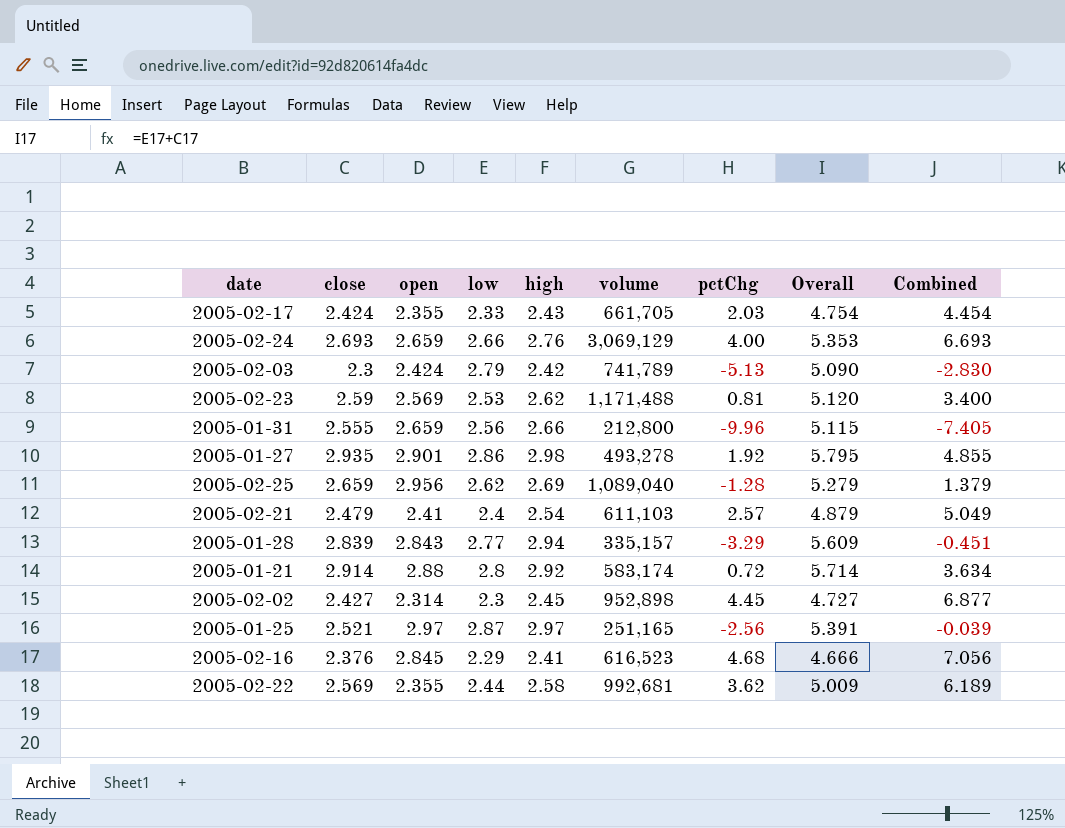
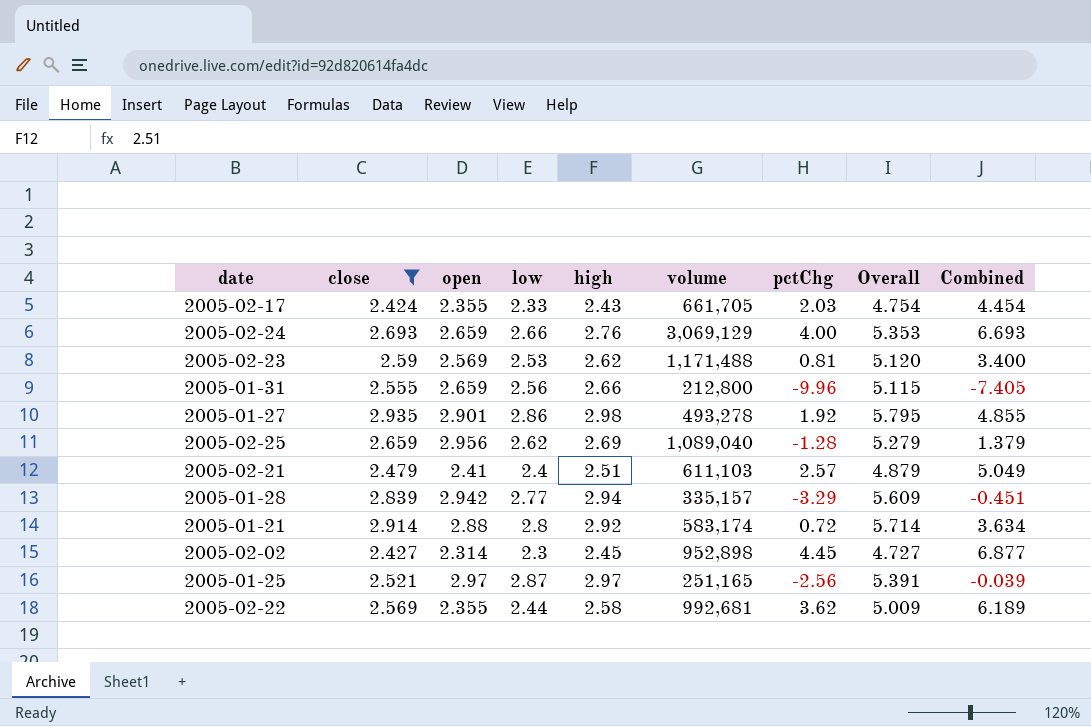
filter: none -> close >= 2.424
2005-02-21 | high: 2.54 -> 2.51
2005-01-28 | open: 2.843 -> 2.942

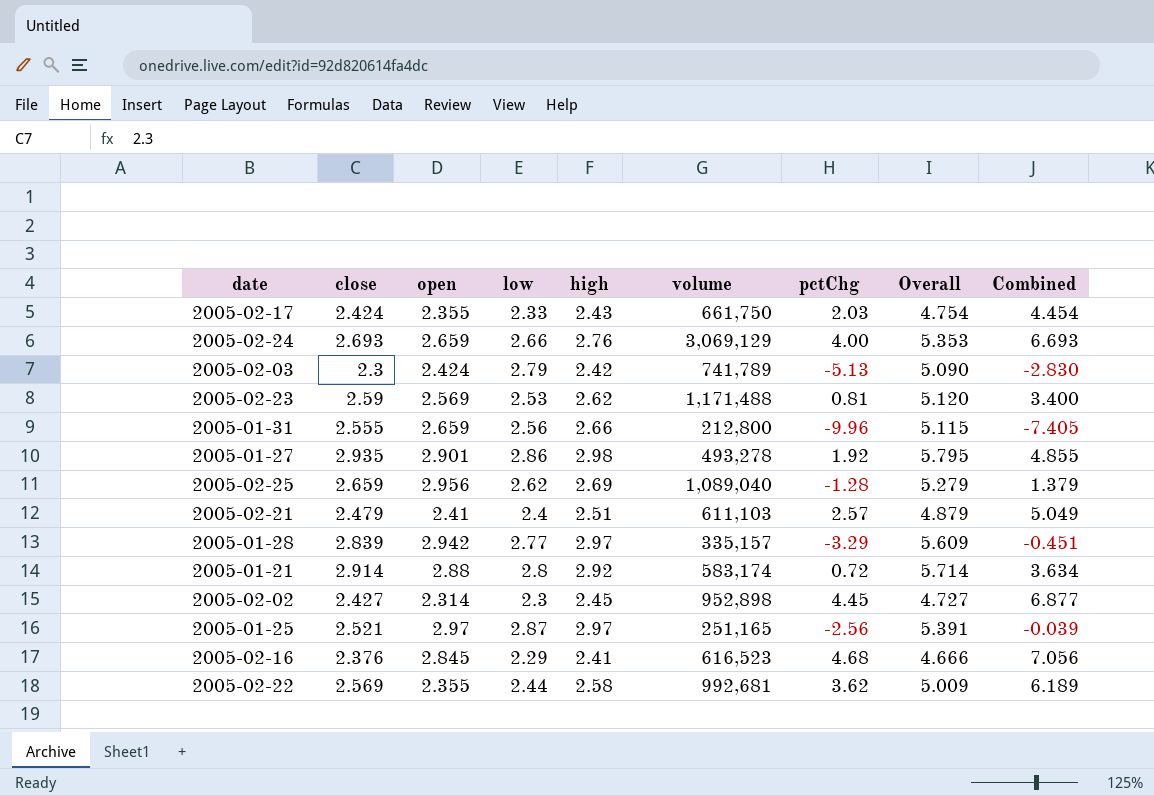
filter: close >= 2.424 -> none
2005-02-17 | volume: 661,705 -> 661,750
2005-01-28 | high: 2.94 -> 2.97

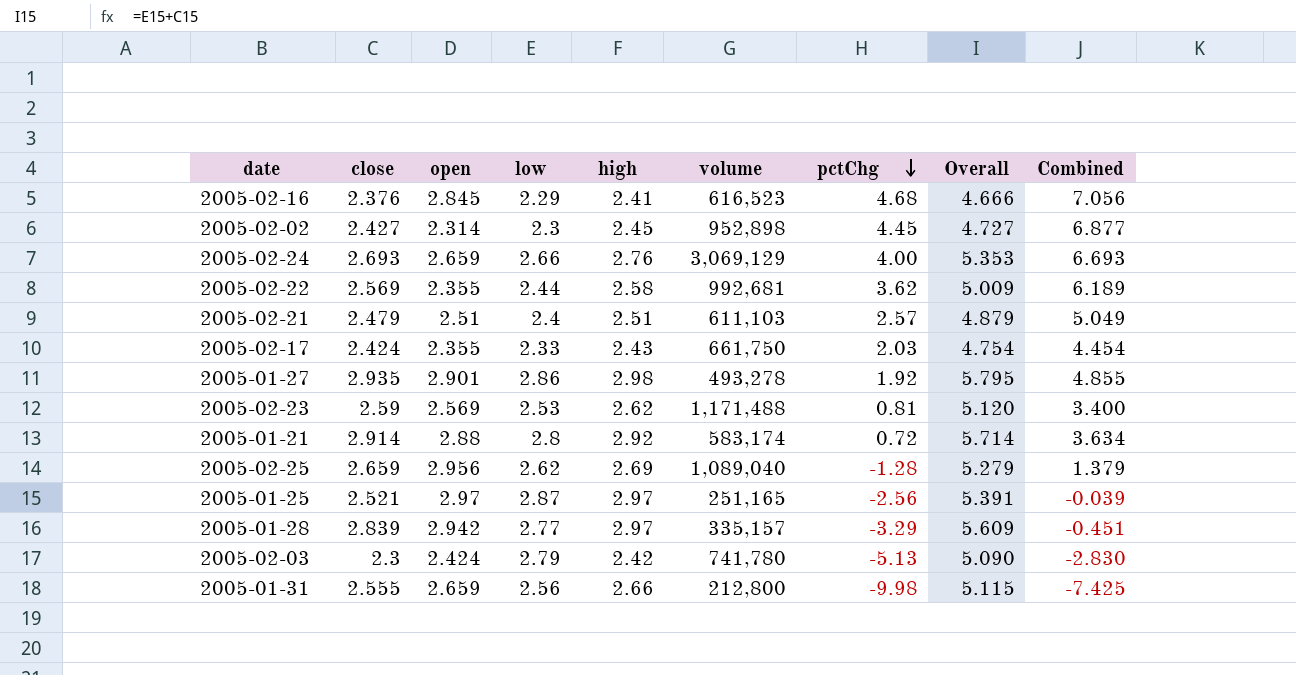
row order: none -> pctChg descending
2005-02-21 | open: 2.41 -> 2.51
2005-02-03 | volume: 741,789 -> 741,780
2005-01-31 | pctChg: -9.96 -> -9.98
2005-01-31 | Combined: -7.405 -> -7.425

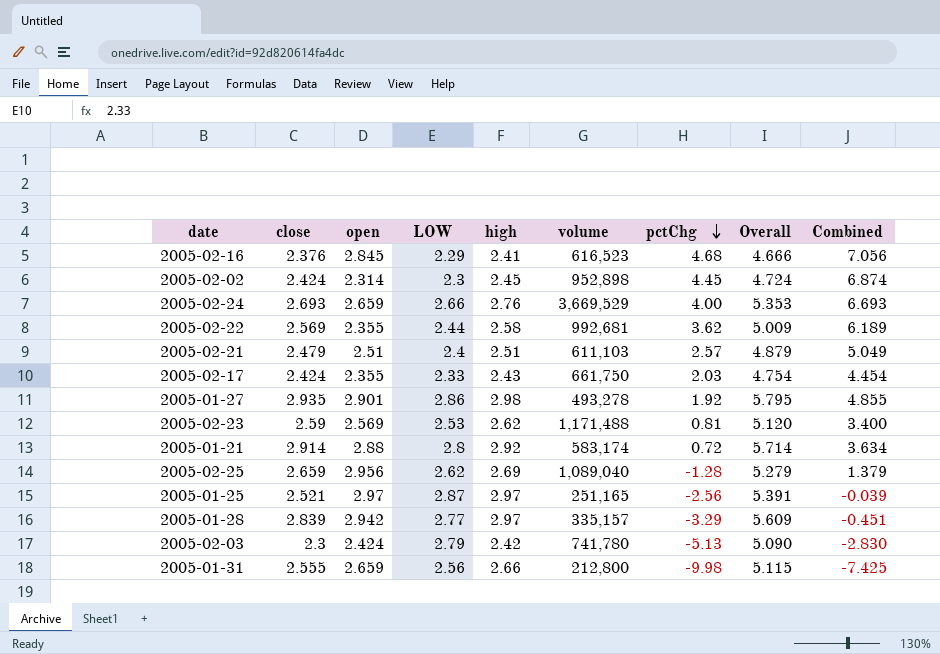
column name: low -> LOW
2005-02-02 | close: 2.427 -> 2.424
2005-02-02 | Overall: 4.727 -> 4.724
2005-02-02 | Combined: 6.877 -> 6.874
2005-02-24 | volume: 3,069,129 -> 3,669,529

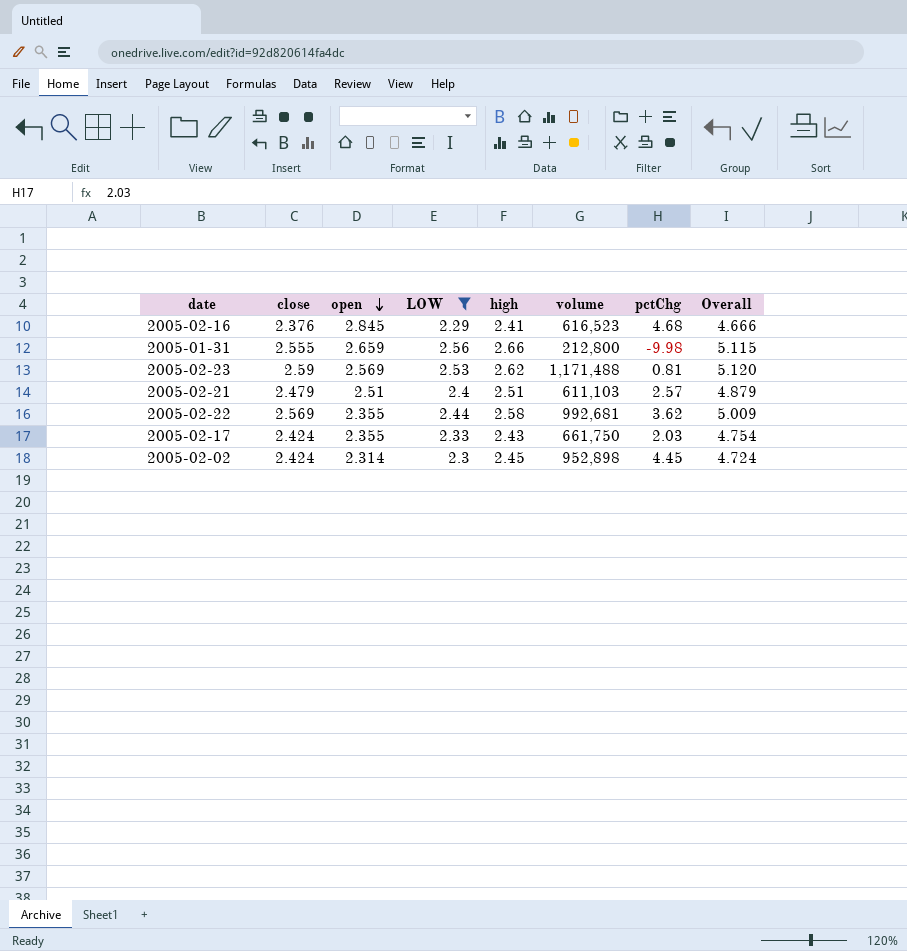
filter: none -> LOW <= 2.56
row order: pctChg descending -> open descending
column Combined | formula: [close] + [pctChg] -> none

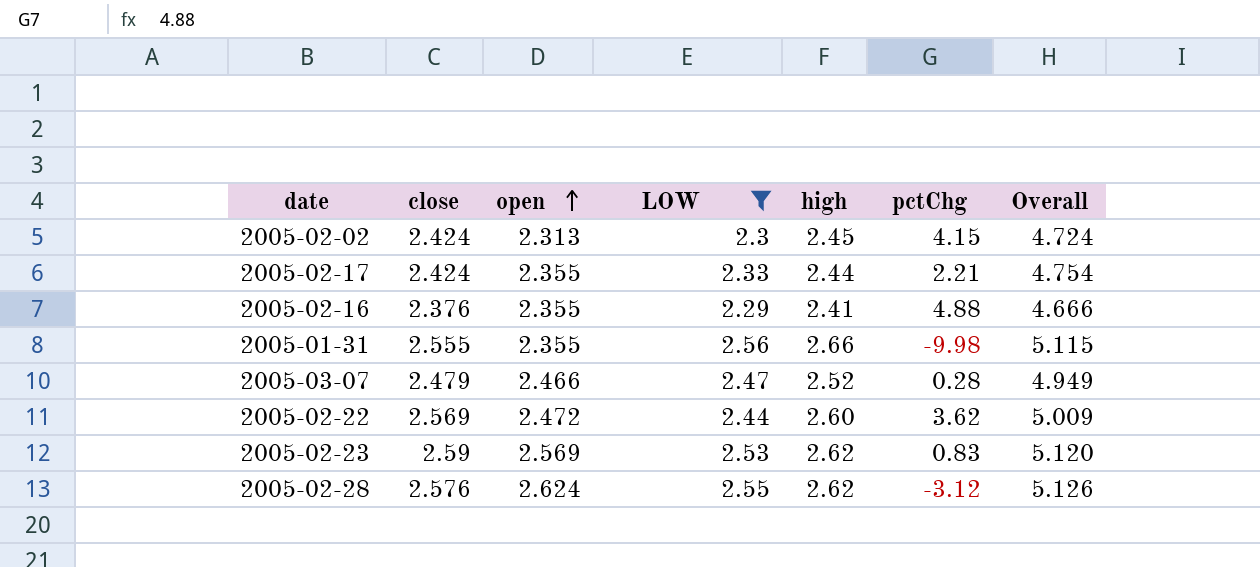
row order: open descending -> open ascending
column volume | position: 6 -> none
row 2005-02-21: 2.479 | 2.51 | 2.4 | 2.51 | 611,103 | 2.57 | 4.879 -> none
2005-02-02 | open: 2.314 -> 2.313
2005-02-02 | pctChg: 4.45 -> 4.15
2005-02-17 | high: 2.43 -> 2.44
2005-02-17 | pctChg: 2.03 -> 2.21
2005-02-16 | open: 2.845 -> 2.355
2005-02-16 | pctChg: 4.68 -> 4.88
2005-01-31 | open: 2.659 -> 2.355
row 2005-03-07: none -> 2.479 | 2.466 | 2.47 | 2.52 | 0.28 | 4.949
2005-02-22 | open: 2.355 -> 2.472
2005-02-22 | high: 2.58 -> 2.60
2005-02-23 | pctChg: 0.81 -> 0.83
row 2005-02-28: none -> 2.576 | 2.624 | 2.55 | 2.62 | -3.12 | 5.126

